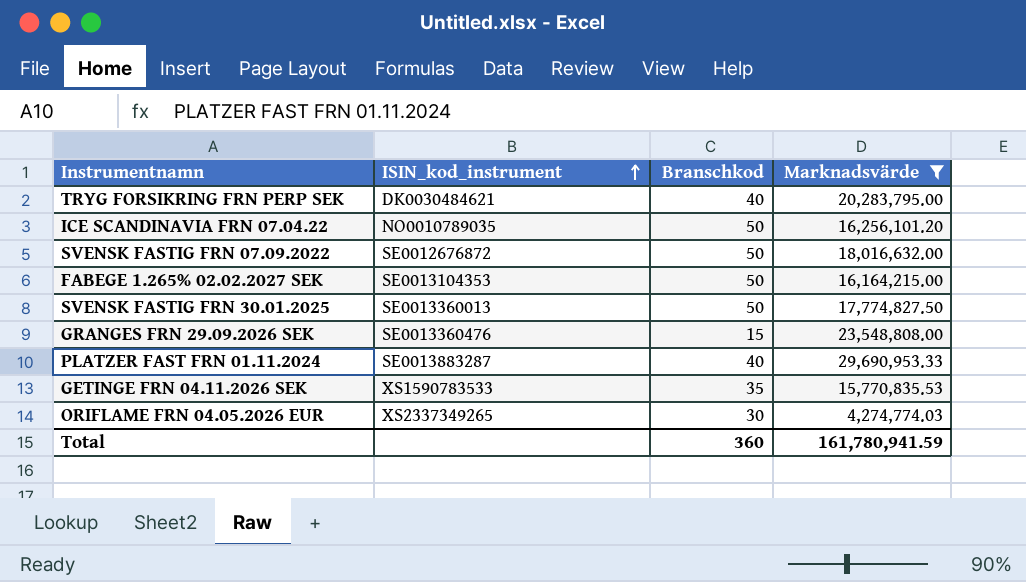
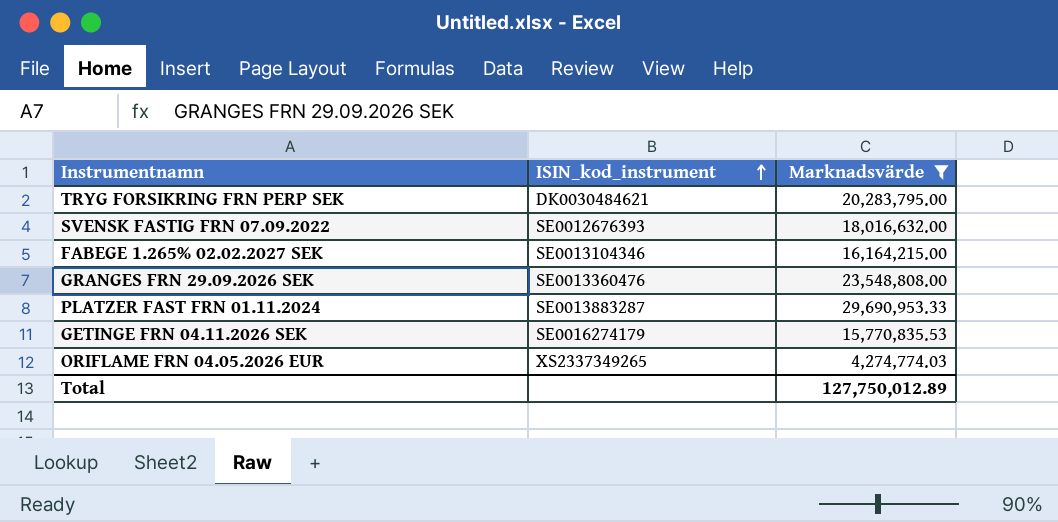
column Branschkod | position: 3 -> none
row ICE SCANDINAVIA FRN 07.04.22: NO0010789035 | 50 | 16,256,101.20 -> none
row SVENSK FASTIG FRN 30.01.2025: SE0013360013 | 50 | 17,774,827.50 -> none
SVENSK FASTIG FRN 07.09.2022 | ISIN_kod_instrument: SE0012676872 -> SE0012676393
FABEGE 1.265% 02.02.2027 SEK | ISIN_kod_instrument: SE0013104353 -> SE0013104346
GETINGE FRN 04.11.2026 SEK | ISIN_kod_instrument: XS1590783533 -> SE0016274179
Total | Marknadsvärde: 161,780,941.59 -> 127,750,012.89

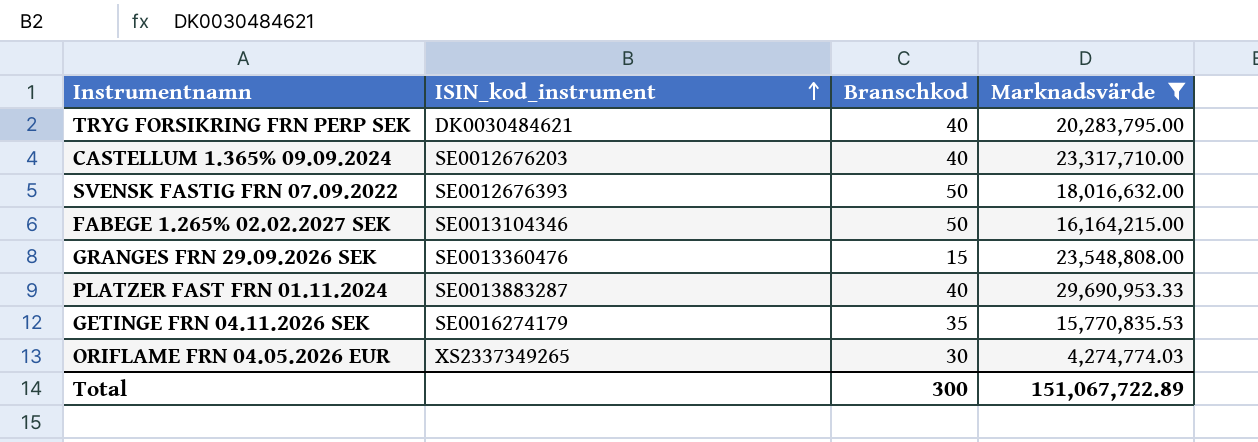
column Branschkod | position: none -> 3
row CASTELLUM 1.365% 09.09.2024: none -> SE0012676203 | 40 | 23,317,710.00
Total | Marknadsvärde: 127,750,012.89 -> 151,067,722.89

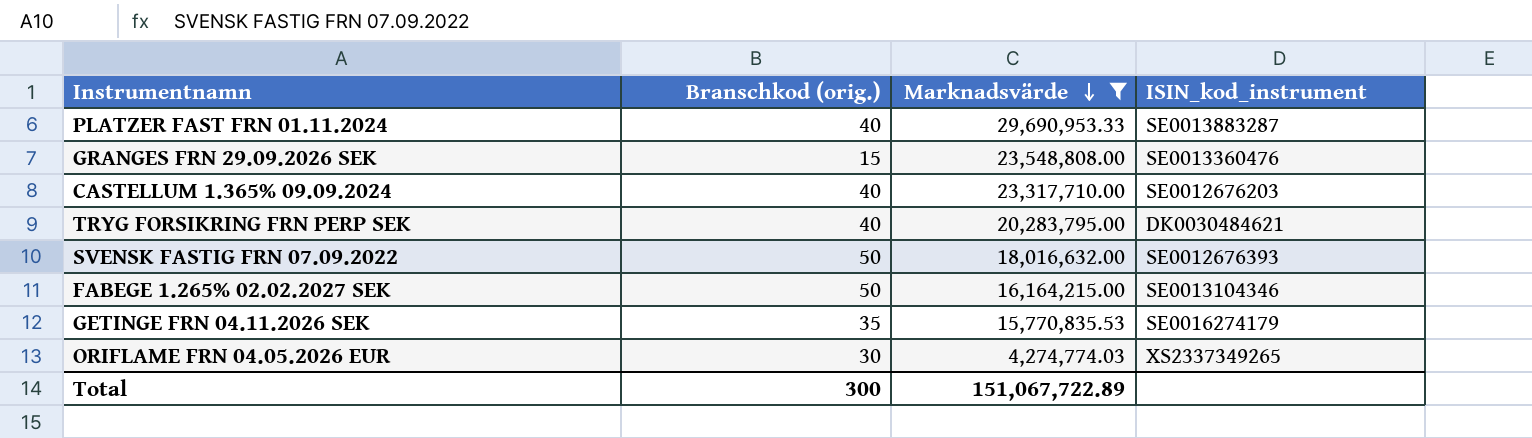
row order: ISIN_kod_instrument ascending -> Marknadsvärde descending
column name: Branschkod -> Branschkod (orig.)
column ISIN_kod_instrument | position: 2 -> 4

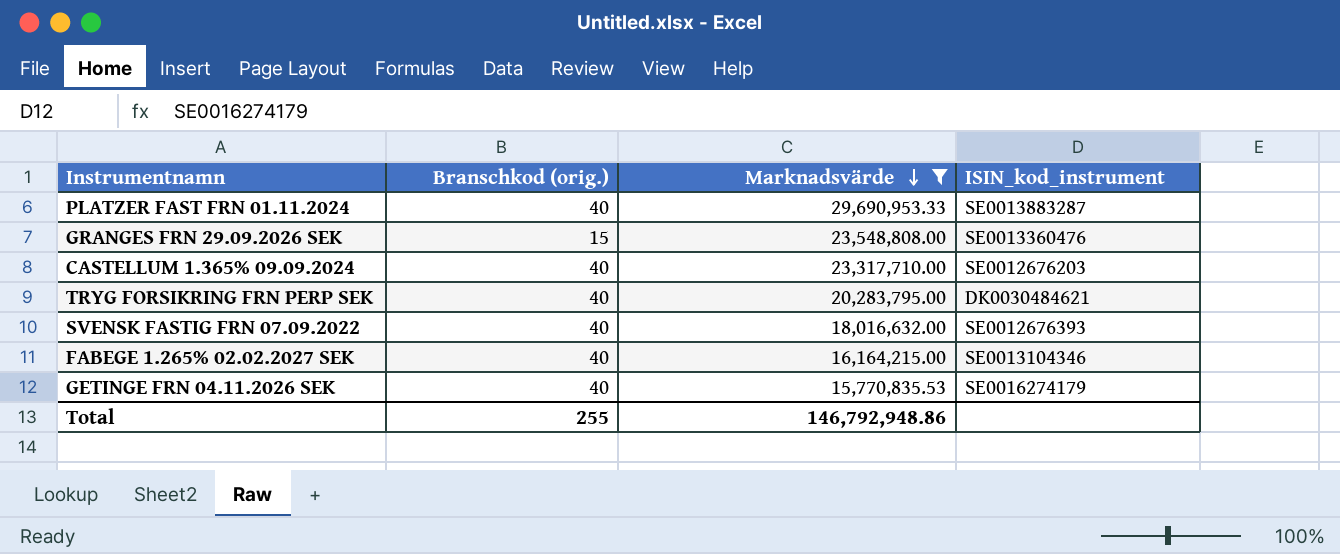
row ORIFLAME FRN 04.05.2026 EUR: 30 | 4,274,774.03 | XS2337349265 -> none
SVENSK FASTIG FRN 07.09.2022 | Branschkod (orig.): 50 -> 40
FABEGE 1.265% 02.02.2027 SEK | Branschkod (orig.): 50 -> 40
GETINGE FRN 04.11.2026 SEK | Branschkod (orig.): 35 -> 40
Total | Branschkod (orig.): 300 -> 255
Total | Marknadsvärde: 151,067,722.89 -> 146,792,948.86

